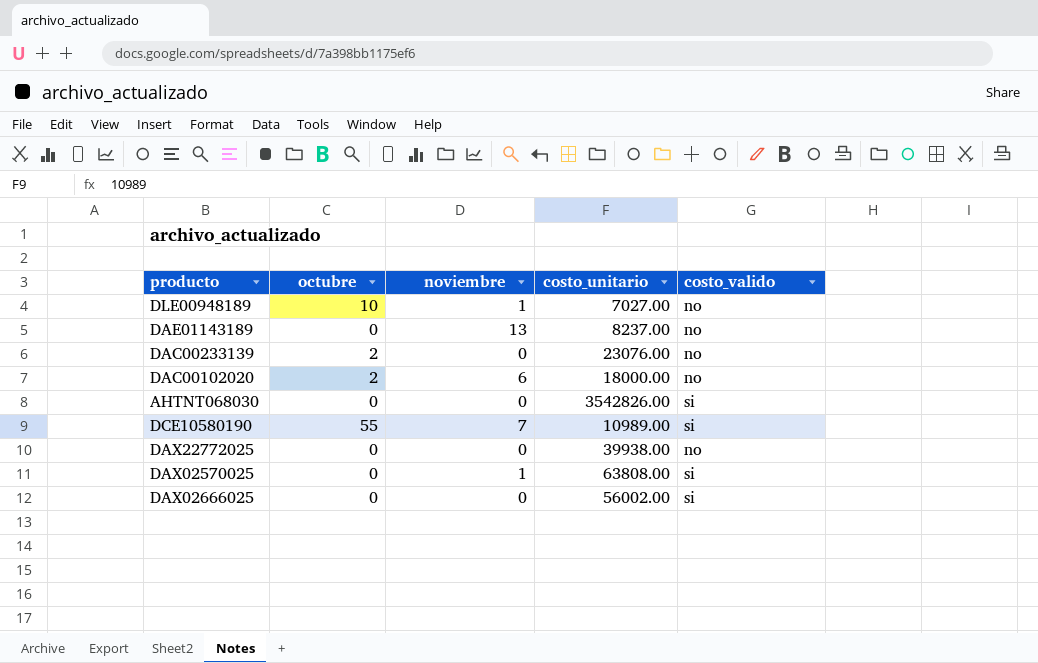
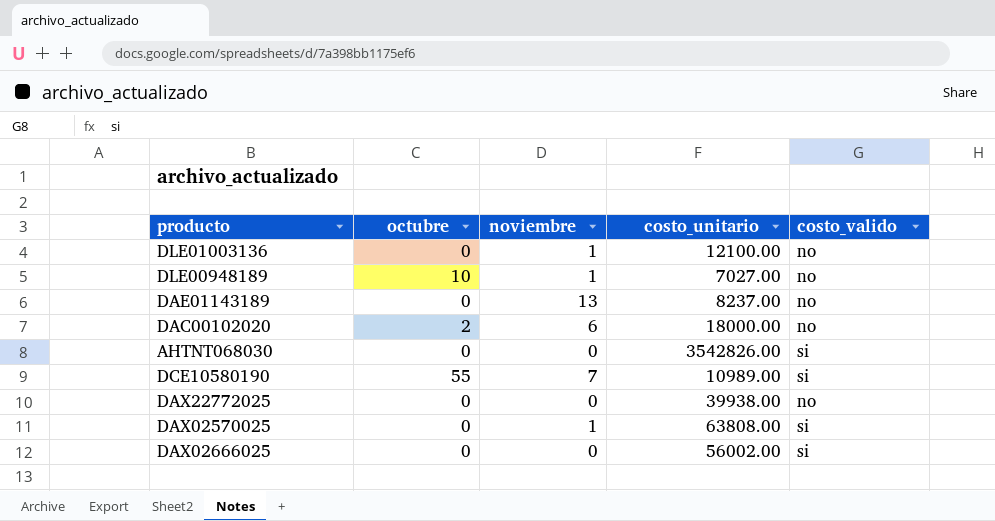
row DAC00233139: 2 | 0 | 23076.00 | no -> none
row DLE01003136: none -> 0 | 1 | 12100.00 | no

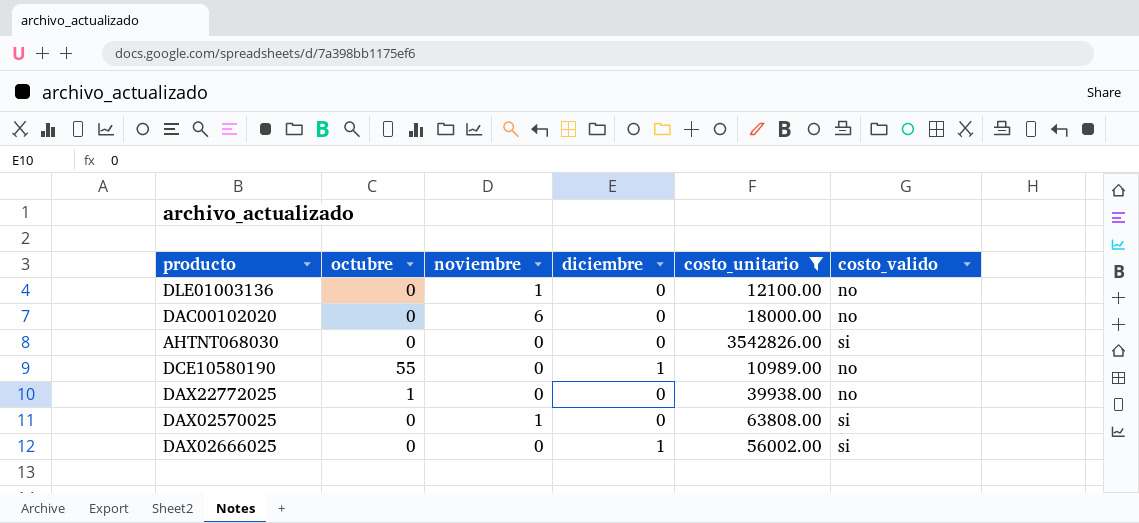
filter: none -> costo_unitario >= 10989.00
column diciembre | position: none -> 4
DAC00102020 | octubre: 2 -> 0
DCE10580190 | noviembre: 7 -> 0
DCE10580190 | costo_valido: si -> no
DAX22772025 | octubre: 0 -> 1

